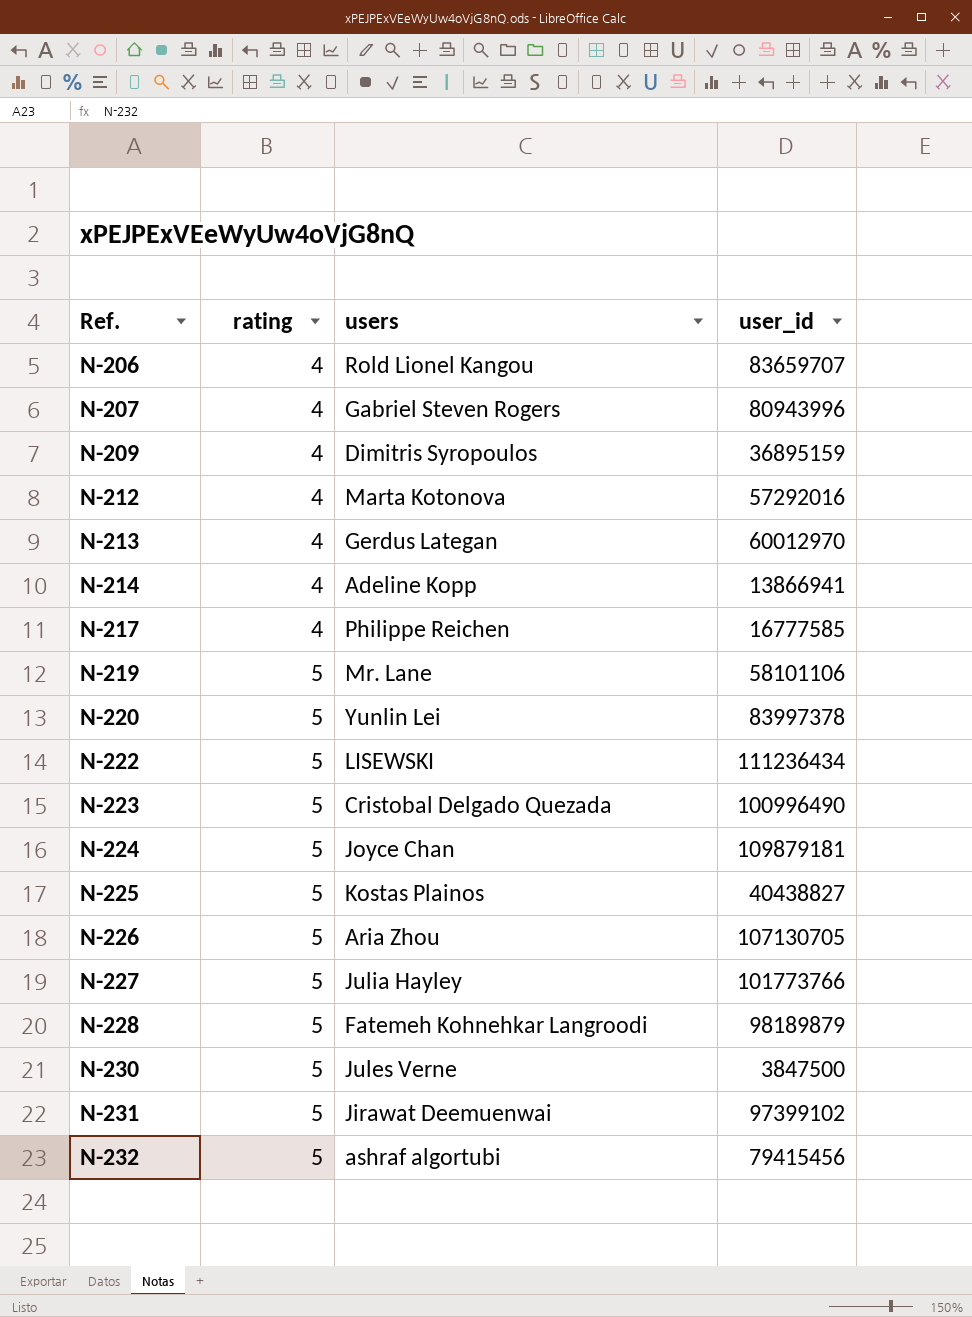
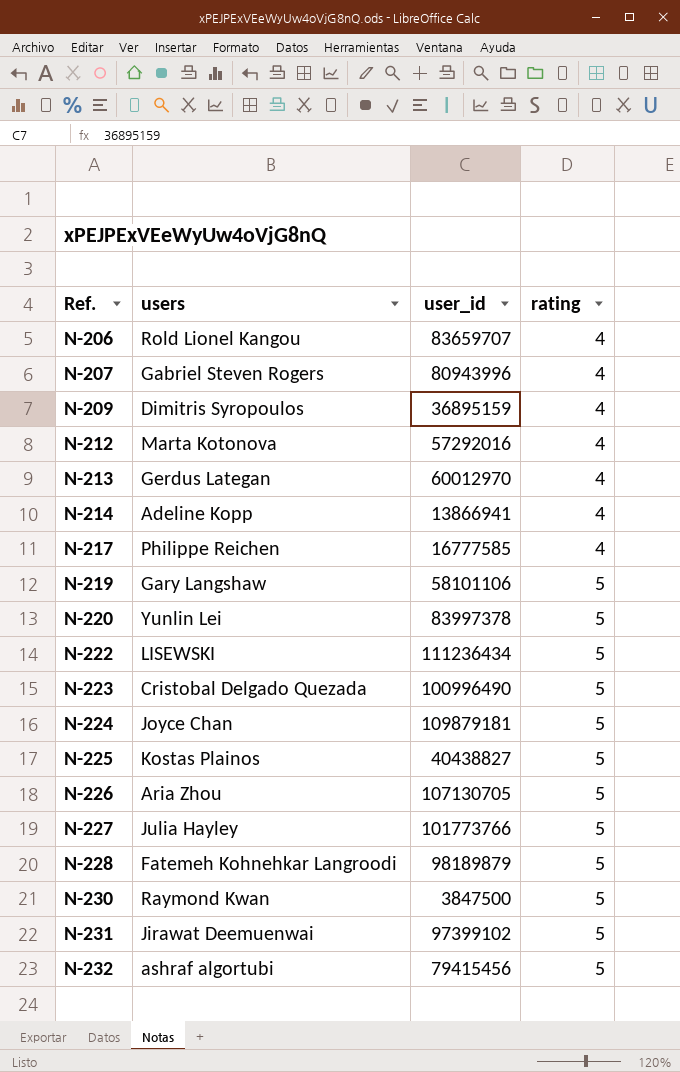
column rating | position: 2 -> 4
N-219 | users: Mr. Lane -> Gary Langshaw
N-230 | users: Jules Verne -> Raymond Kwan

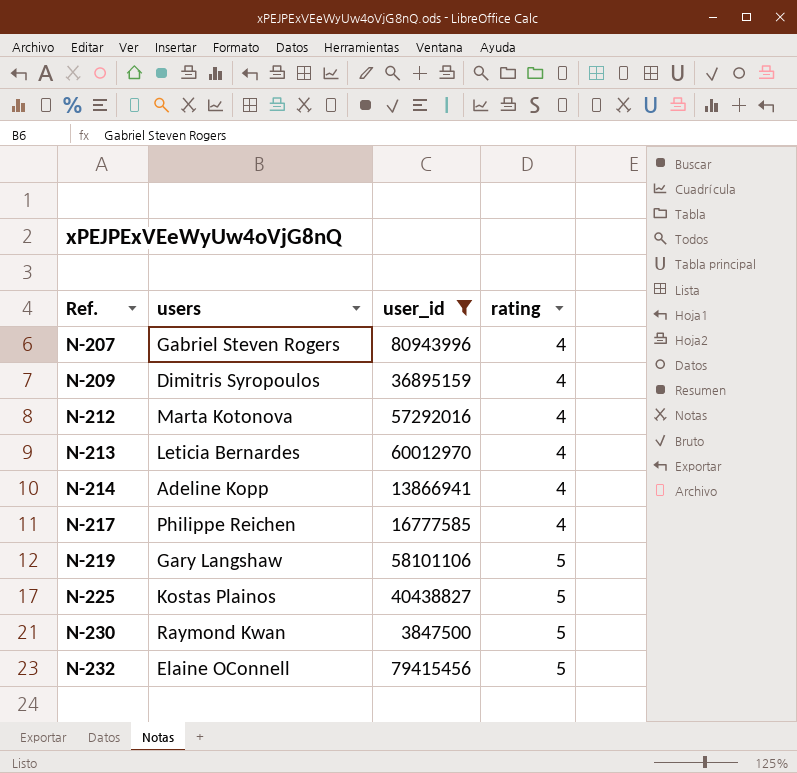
filter: none -> user_id <= 80943996
N-213 | users: Gerdus Lategan -> Leticia Bernardes
N-232 | users: ashraf algortubi -> Elaine OConnell

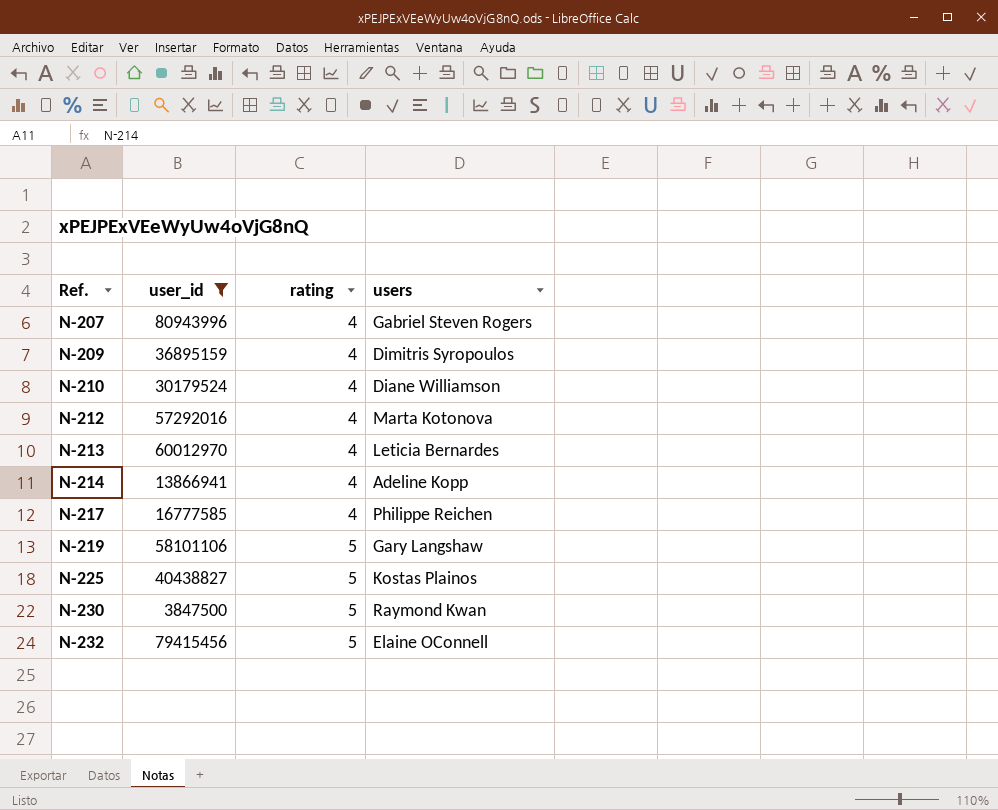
column users | position: 2 -> 4
row N-210: none -> 30179524 | 4 | Diane Williamson

